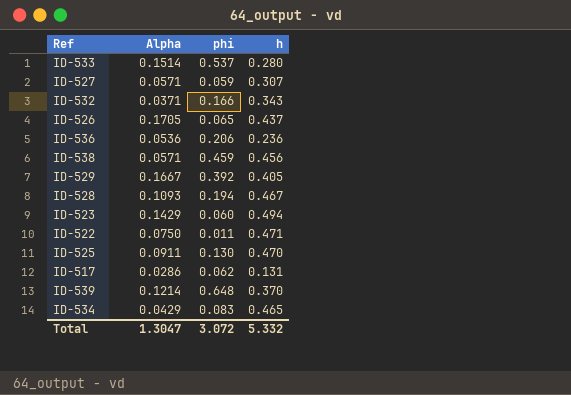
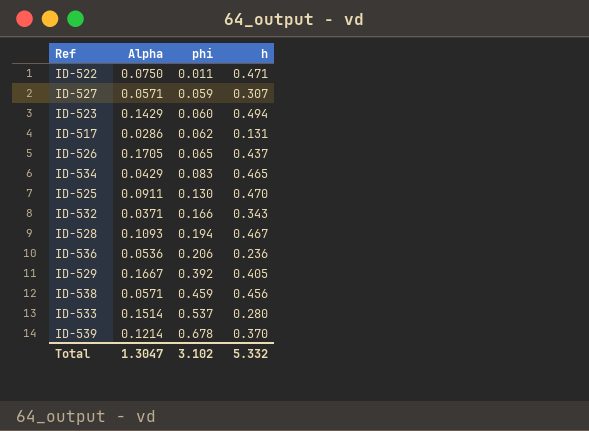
row order: none -> phi ascending
ID-539 | phi: 0.648 -> 0.678
Total | phi: 3.072 -> 3.102

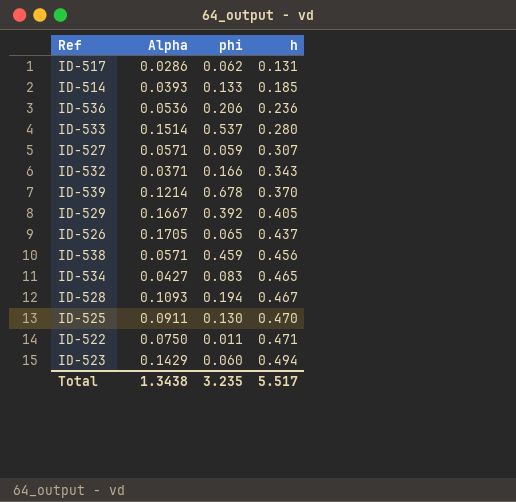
row order: phi ascending -> h ascending
row ID-514: none -> 0.0393 | 0.133 | 0.185
ID-534 | Alpha: 0.0429 -> 0.0427
Total | Alpha: 1.3047 -> 1.3438
Total | phi: 3.102 -> 3.235
Total | h: 5.332 -> 5.517

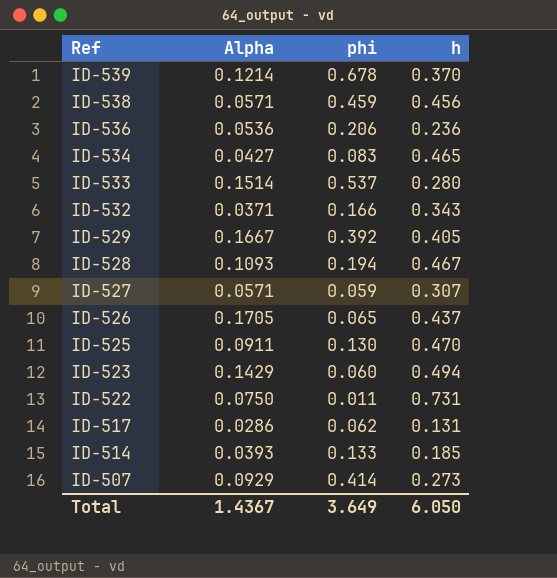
row order: h ascending -> Ref descending
ID-522 | h: 0.471 -> 0.731
row ID-507: none -> 0.0929 | 0.414 | 0.273
Total | Alpha: 1.3438 -> 1.4367
Total | phi: 3.235 -> 3.649
Total | h: 5.517 -> 6.050

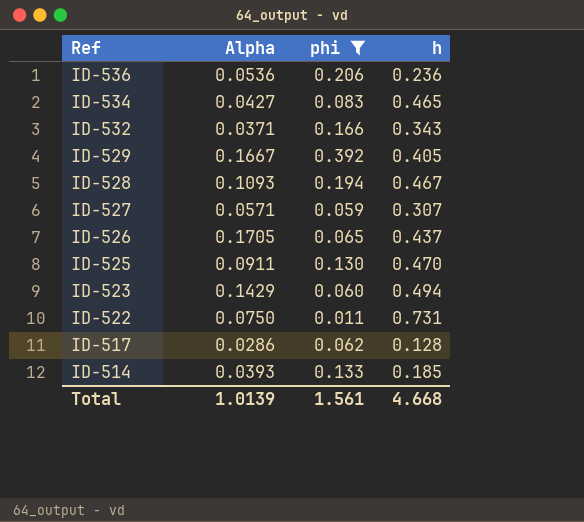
filter: none -> phi <= 0.392
ID-517 | h: 0.131 -> 0.128
Total | Alpha: 1.4367 -> 1.0139
Total | phi: 3.649 -> 1.561
Total | h: 6.050 -> 4.668

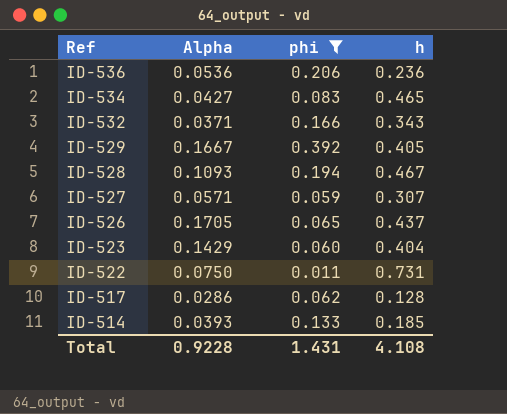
row ID-525: 0.0911 | 0.130 | 0.470 -> none
ID-523 | h: 0.494 -> 0.404
Total | Alpha: 1.0139 -> 0.9228
Total | phi: 1.561 -> 1.431
Total | h: 4.668 -> 4.108

